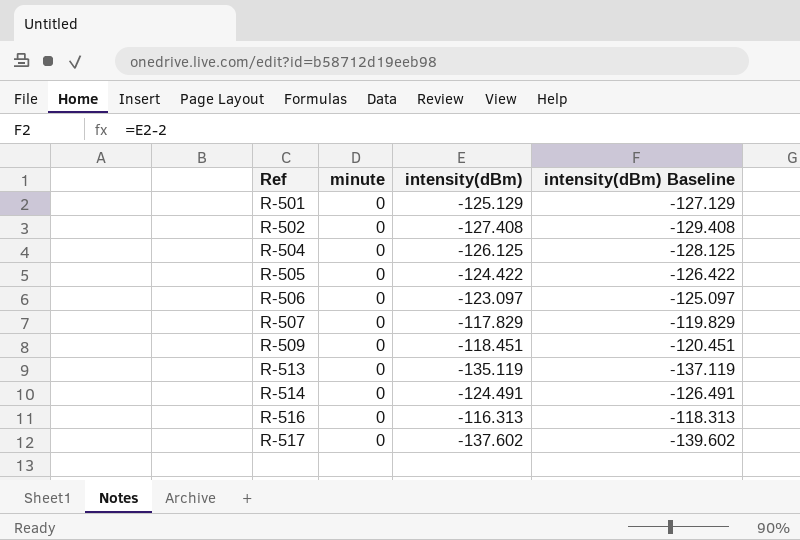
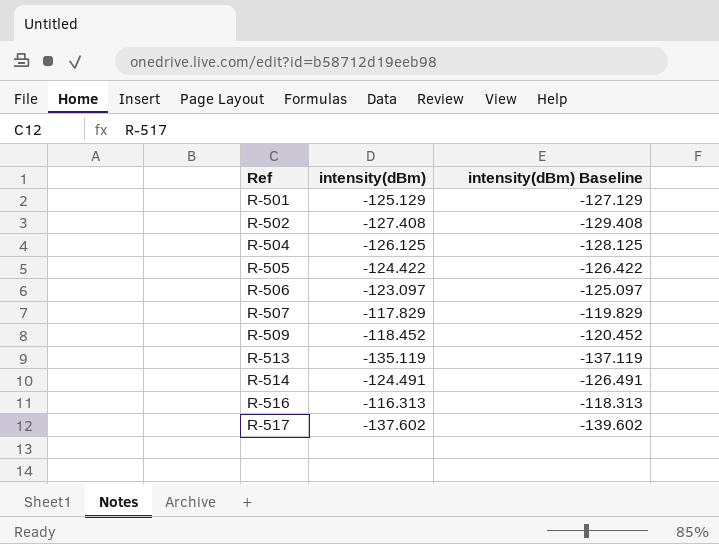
column minute | position: 2 -> none
R-509 | intensity(dBm): -118.451 -> -118.452
R-509 | intensity(dBm) Baseline: -120.451 -> -120.452

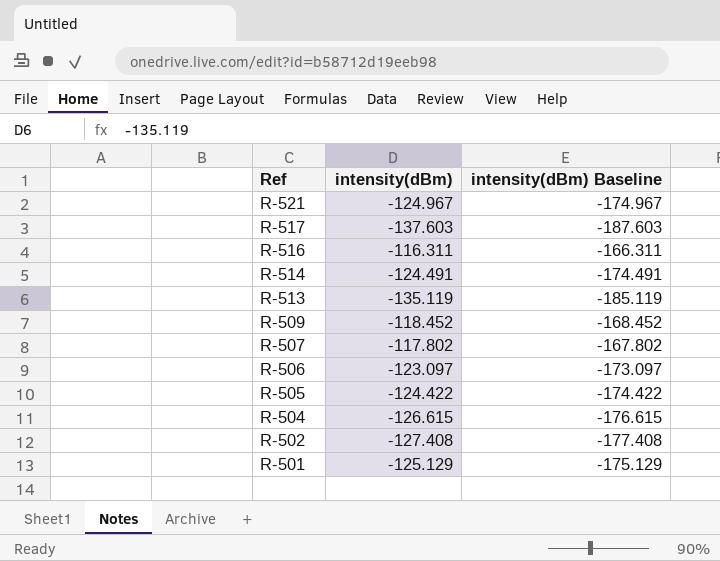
row order: Ref ascending -> Ref descending
column intensity(dBm) Baseline | formula: [intensity(dBm)] - 2 -> [intensity(dBm)] - 50
row R-521: none -> -124.967 | -174.967
R-517 | intensity(dBm): -137.602 -> -137.603
R-516 | intensity(dBm): -116.313 -> -116.311
R-507 | intensity(dBm): -117.829 -> -117.802
R-504 | intensity(dBm): -126.125 -> -126.615

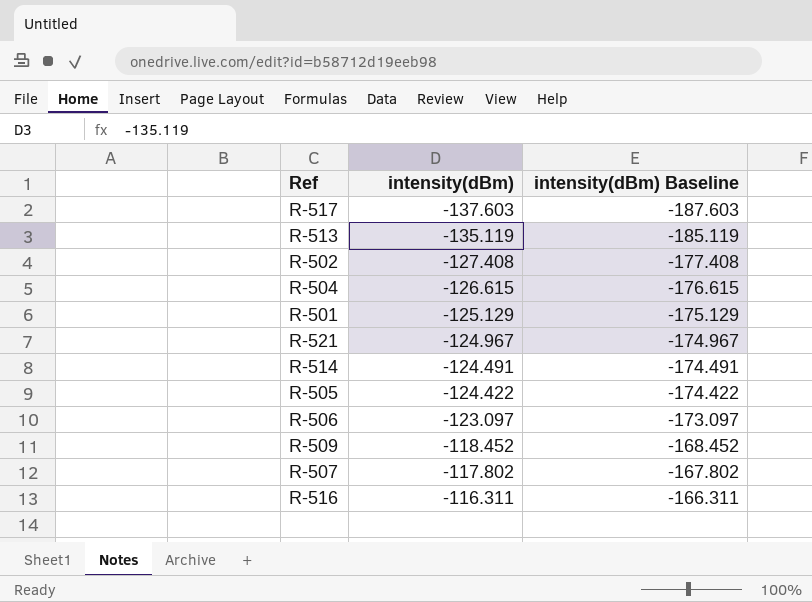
row order: Ref descending -> intensity(dBm) ascending

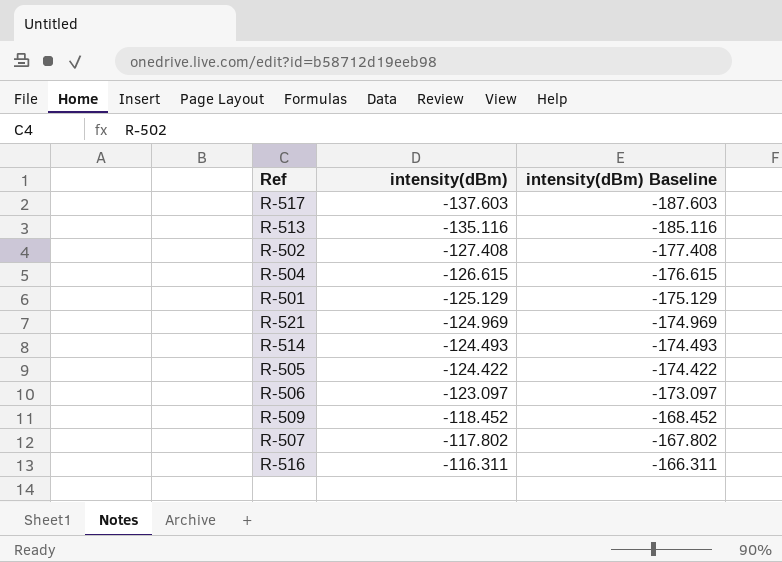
R-513 | intensity(dBm): -135.119 -> -135.116
R-513 | intensity(dBm) Baseline: -185.119 -> -185.116
R-521 | intensity(dBm): -124.967 -> -124.969
R-521 | intensity(dBm) Baseline: -174.967 -> -174.969
R-514 | intensity(dBm): -124.491 -> -124.493
R-514 | intensity(dBm) Baseline: -174.491 -> -174.493

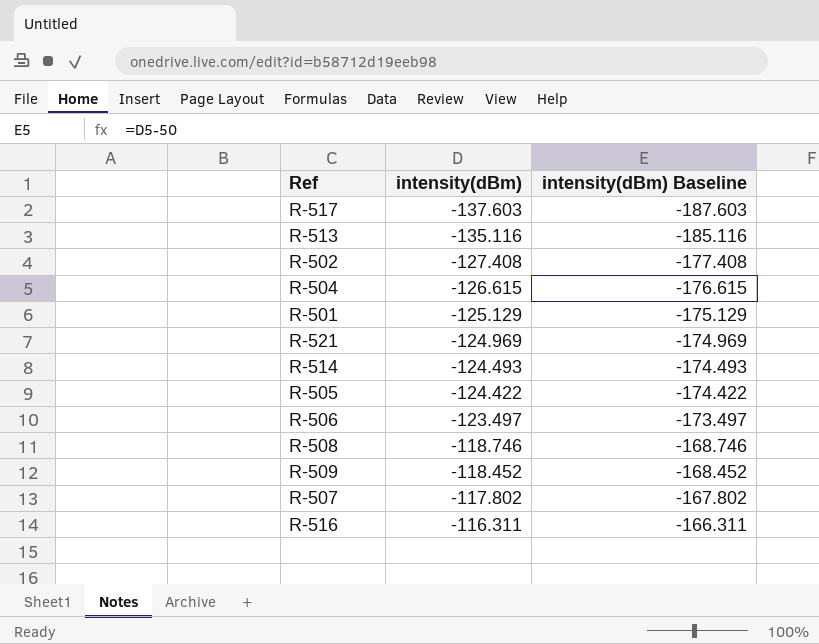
R-506 | intensity(dBm): -123.097 -> -123.497
R-506 | intensity(dBm) Baseline: -173.097 -> -173.497
row R-508: none -> -118.746 | -168.746

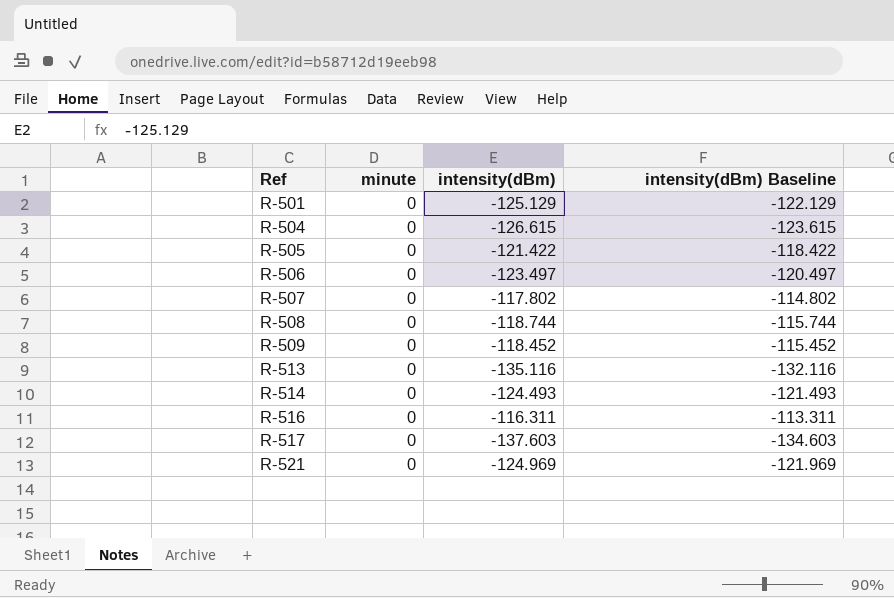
row order: intensity(dBm) ascending -> Ref ascending
column minute | position: none -> 2
column intensity(dBm) Baseline | formula: [intensity(dBm)] - 50 -> [intensity(dBm)] + 3
row R-502: -127.408 | -177.408 -> none
R-505 | intensity(dBm): -124.422 -> -121.422
R-508 | intensity(dBm): -118.746 -> -118.744

